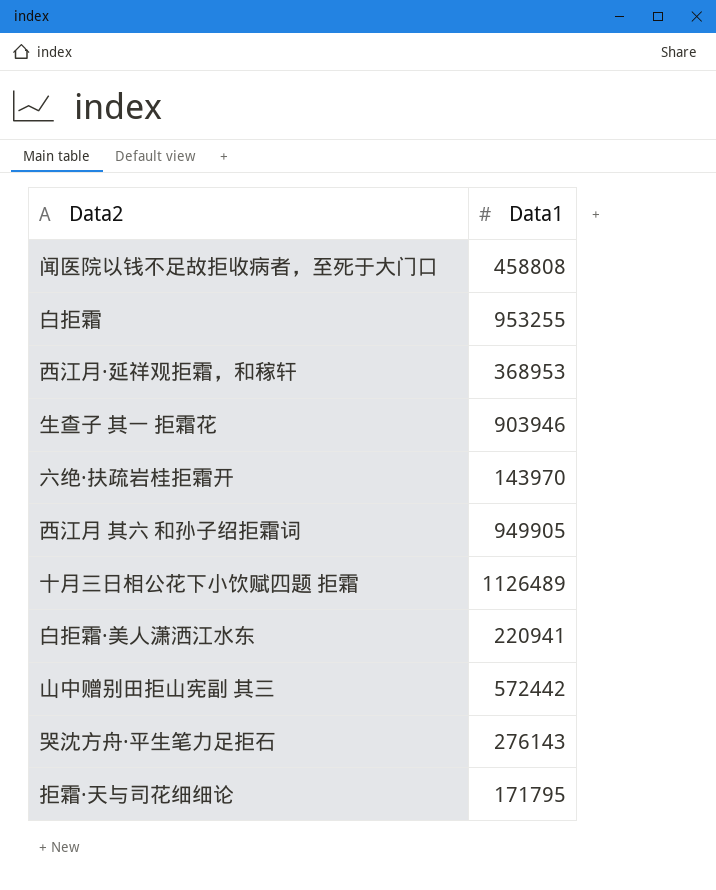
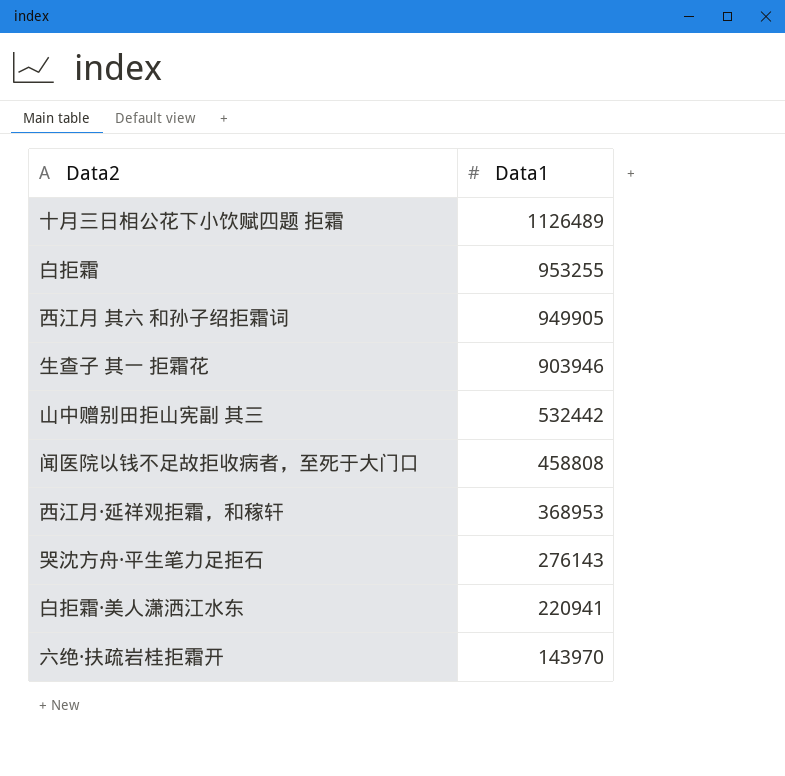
row order: none -> Data1 descending
row 拒霜·天与司花细细论: 171795 -> none
山中赠别田拒山宪副 其三 | Data1: 572442 -> 532442

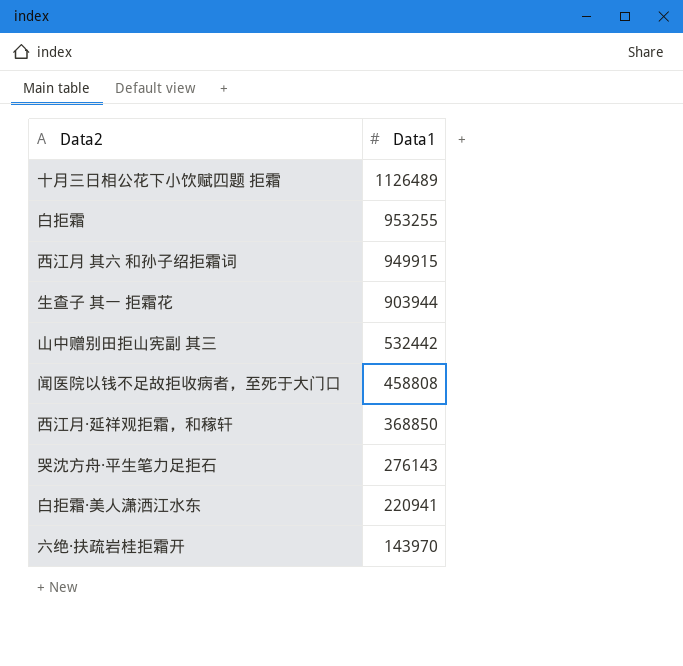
西江月 其六 和孙子绍拒霜词 | Data1: 949905 -> 949915
生查子 其一 拒霜花 | Data1: 903946 -> 903944
西江月·延祥观拒霜，和稼轩 | Data1: 368953 -> 368850

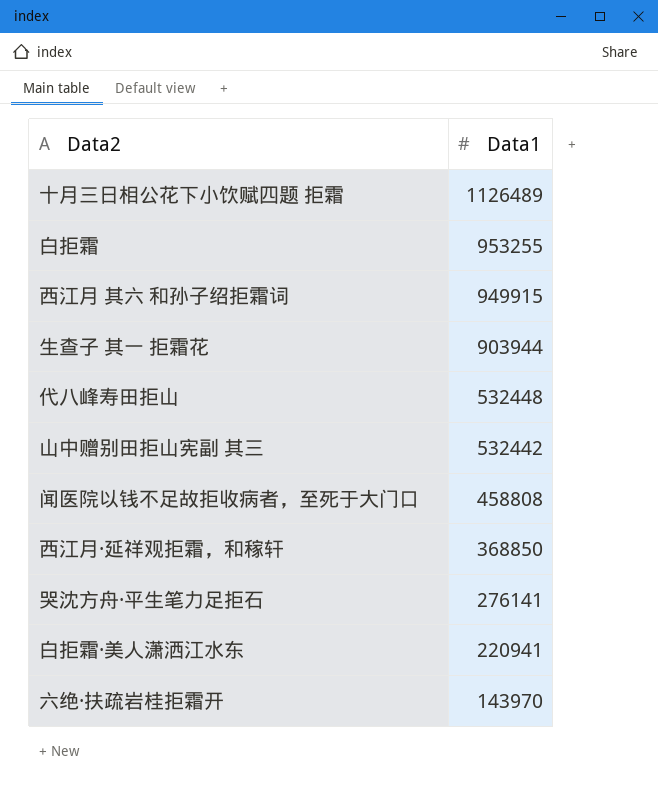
row 代八峰寿田拒山: none -> 532448
哭沈方舟·平生笔力足拒石 | Data1: 276143 -> 276141

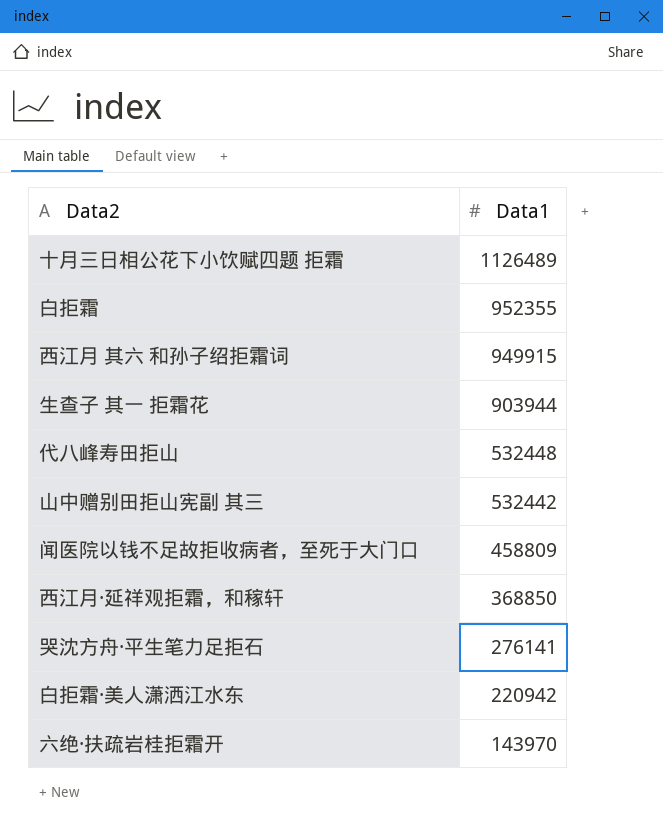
白拒霜 | Data1: 953255 -> 952355
闻医院以钱不足故拒收病者，至死于大门口 | Data1: 458808 -> 458809
白拒霜·美人潇洒江水东 | Data1: 220941 -> 220942

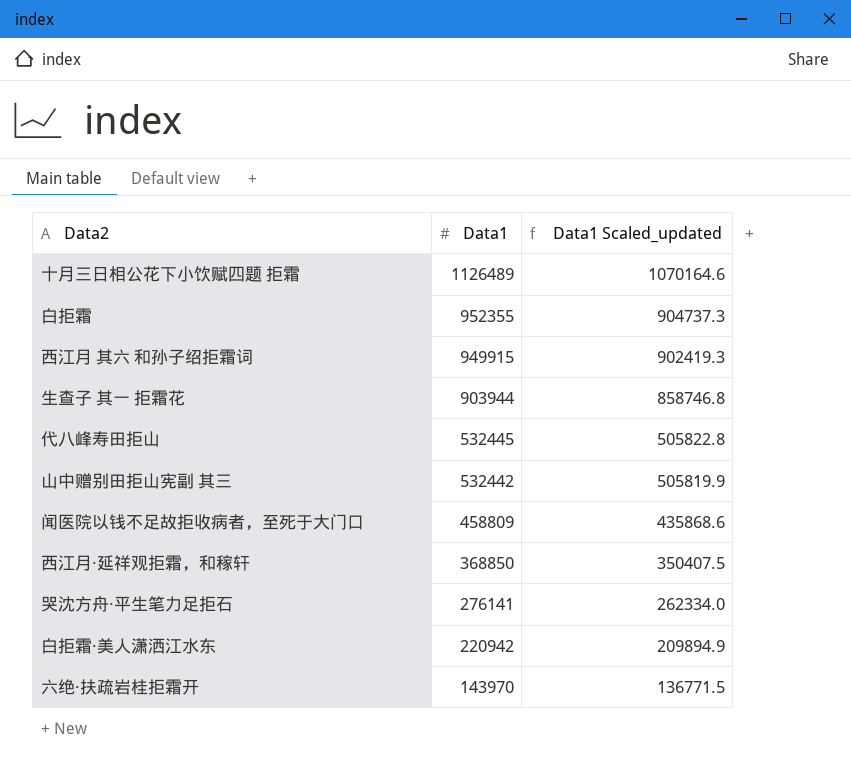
column Data1 Scaled_updated | formula: none -> [Data1] * 0.95
代八峰寿田拒山 | Data1: 532448 -> 532445

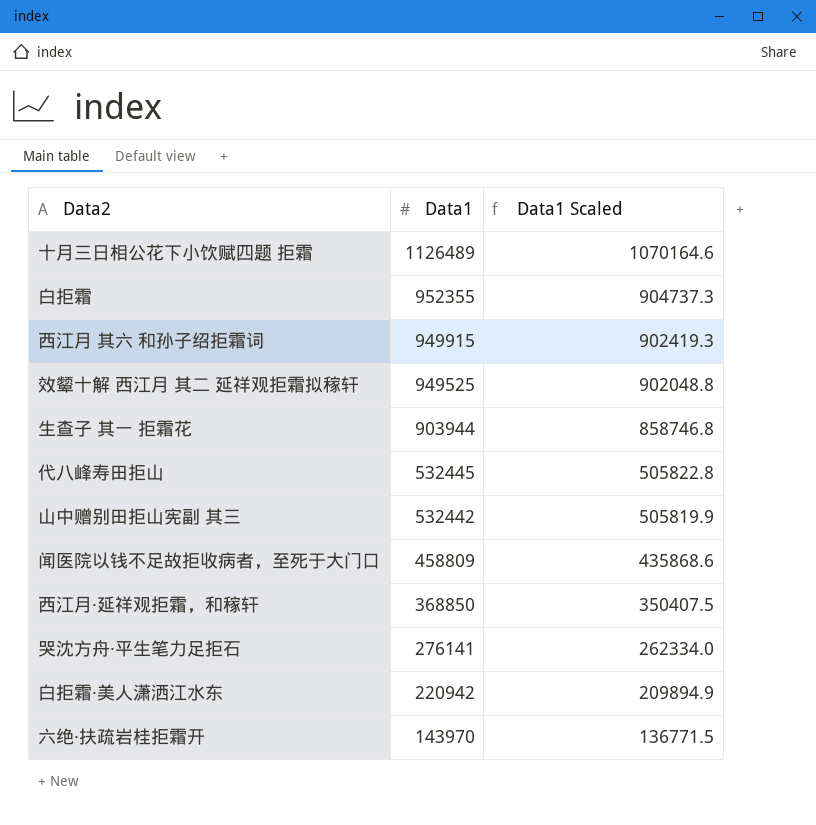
column name: Data1 Scaled_updated -> Data1 Scaled
row 效颦十解 西江月 其二 延祥观拒霜拟稼轩: none -> 949525 | 902048.8

